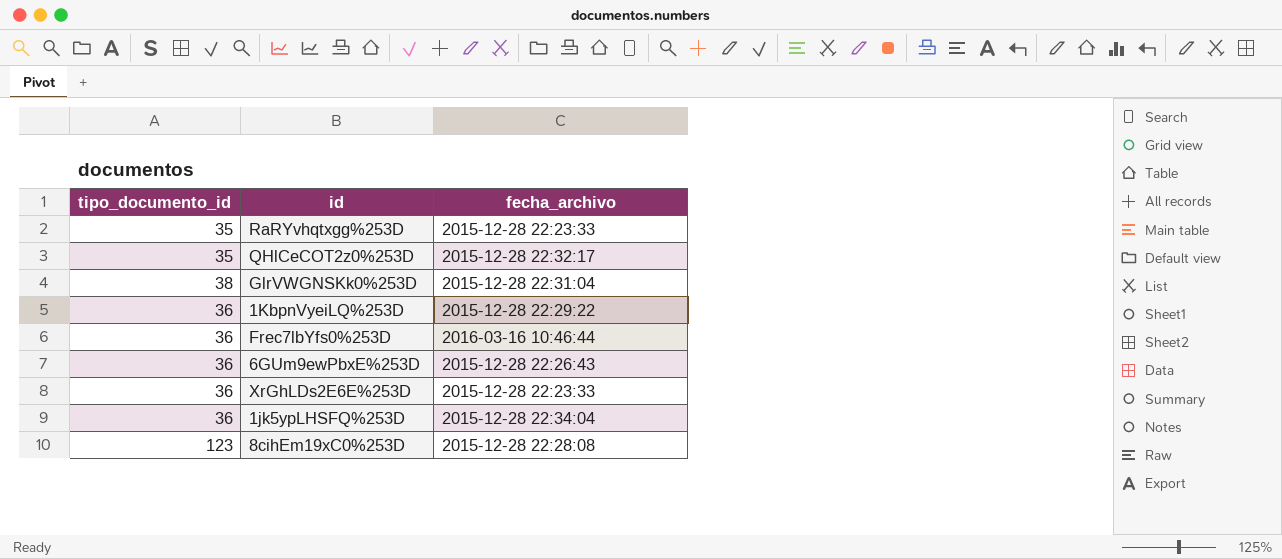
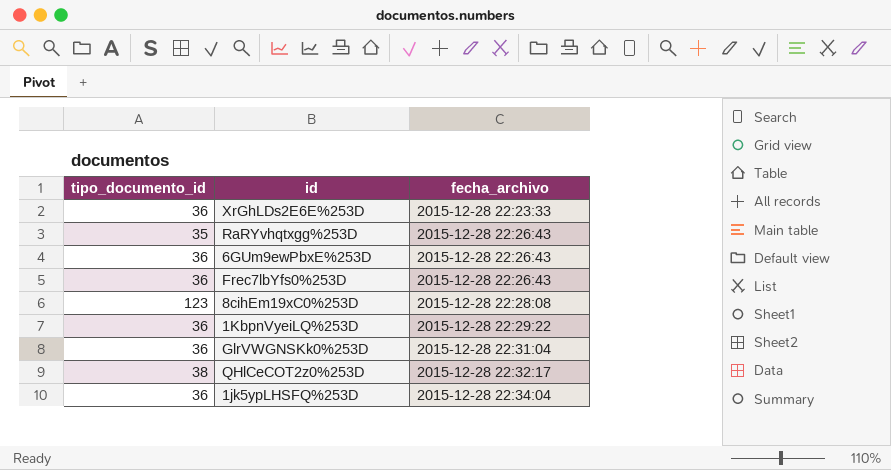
row order: none -> fecha_archivo ascending
RaRYvhqtxgg%253D | fecha_archivo: 2015-12-28 22:23:33 -> 2015-12-28 22:26:43
Frec7lbYfs0%253D | fecha_archivo: 2016-03-16 10:46:44 -> 2015-12-28 22:26:43
GlrVWGNSKk0%253D | tipo_documento_id: 38 -> 36
QHlCeCOT2z0%253D | tipo_documento_id: 35 -> 38

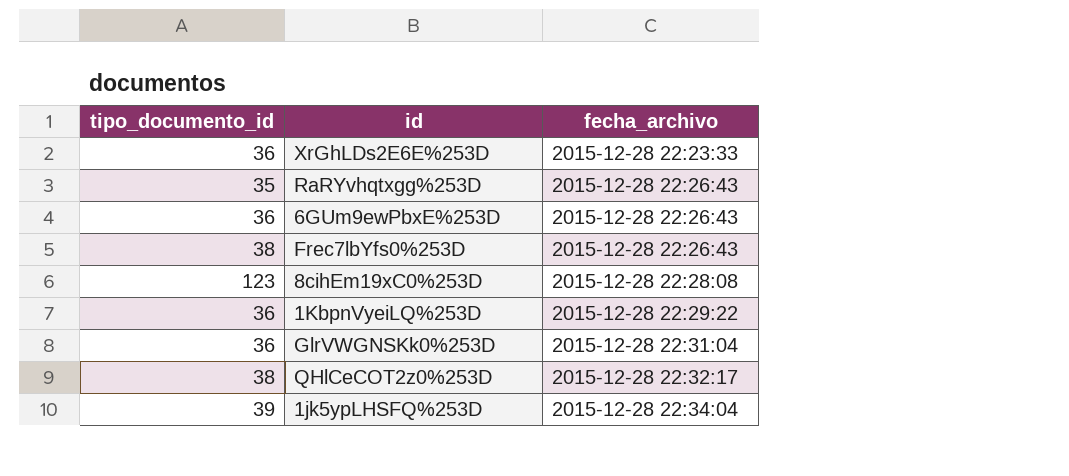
Frec7lbYfs0%253D | tipo_documento_id: 36 -> 38
1jk5ypLHSFQ%253D | tipo_documento_id: 36 -> 39

